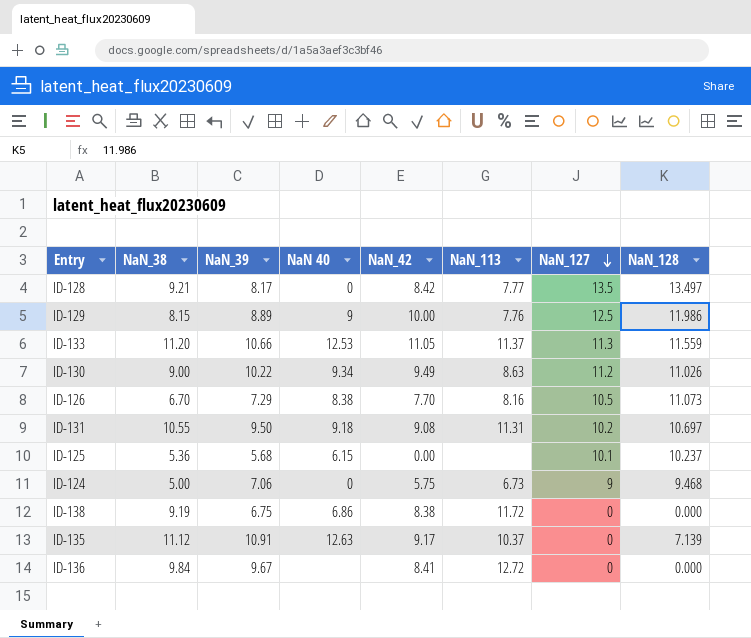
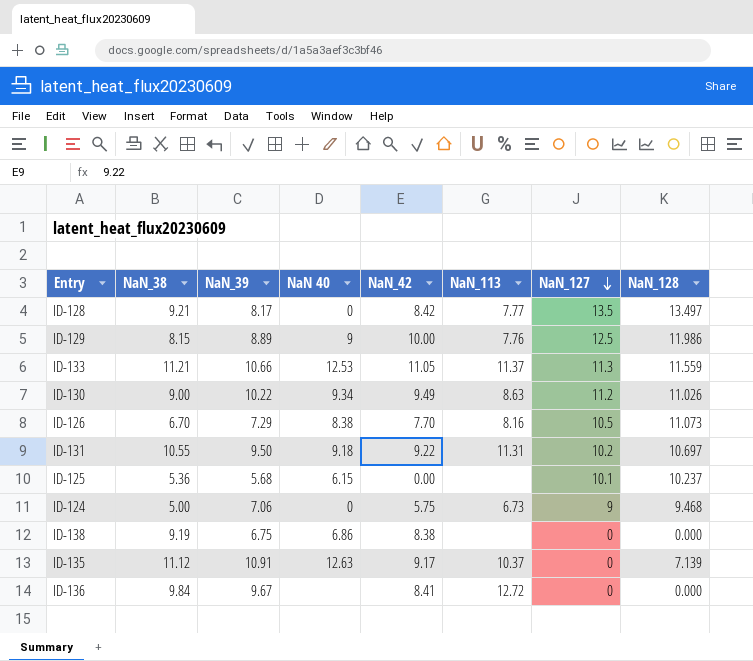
ID-133 | NaN_38: 11.20 -> 11.21
ID-131 | NaN_42: 9.08 -> 9.22
ID-138 | NaN_113: 11.72 -> none

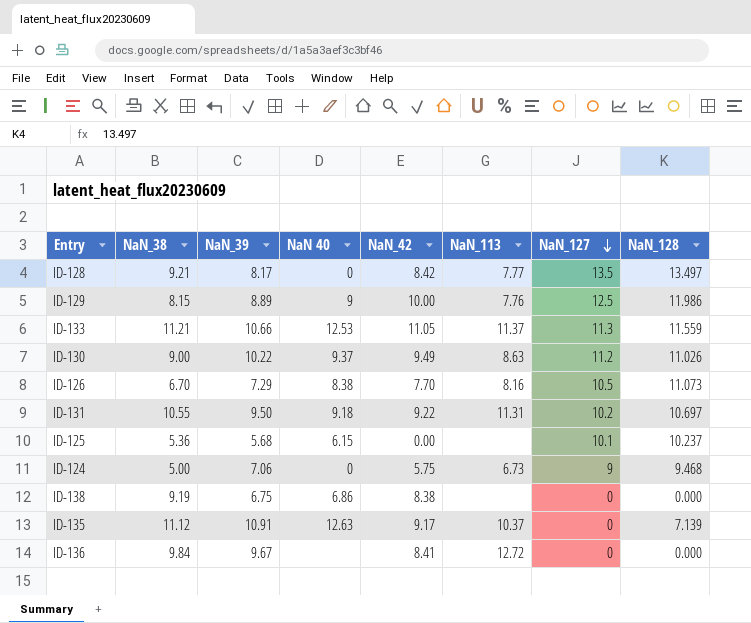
ID-130 | NaN 40: 9.34 -> 9.37

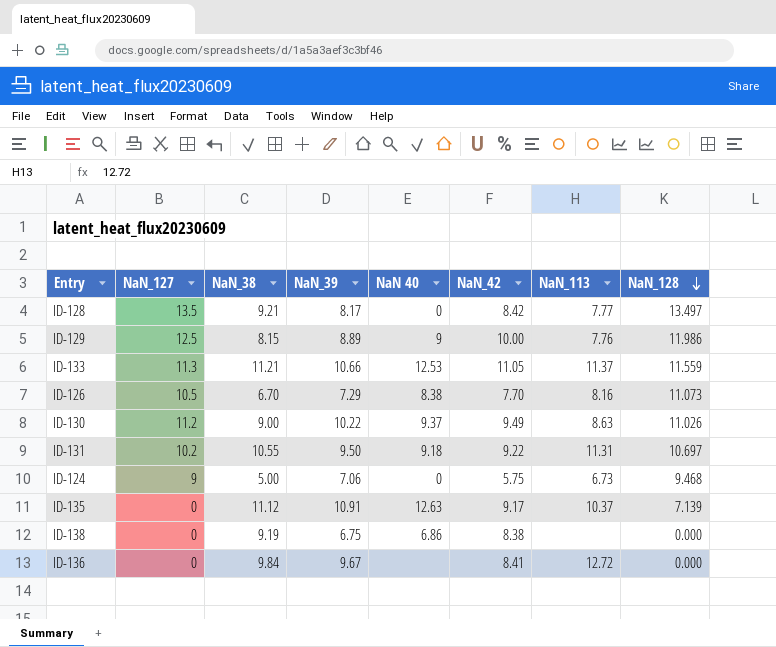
row order: NaN_127 descending -> NaN_128 descending
column NaN_127 | position: 7 -> 2
row ID-125: 5.36 | 5.68 | 6.15 | 0.00 | none | 10.1 | 10.237 -> none

